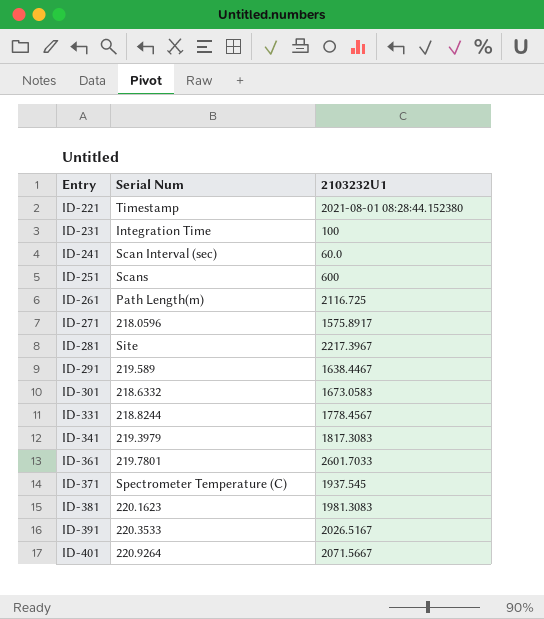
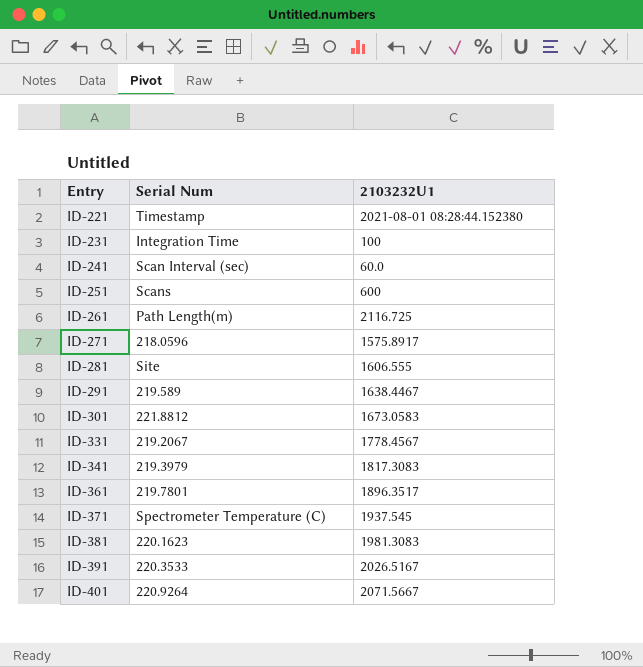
ID-281 | 2103232U1: 2217.3967 -> 1606.555
ID-301 | Serial Num: 218.6332 -> 221.8812
ID-331 | Serial Num: 218.8244 -> 219.2067
ID-361 | 2103232U1: 2601.7033 -> 1896.3517

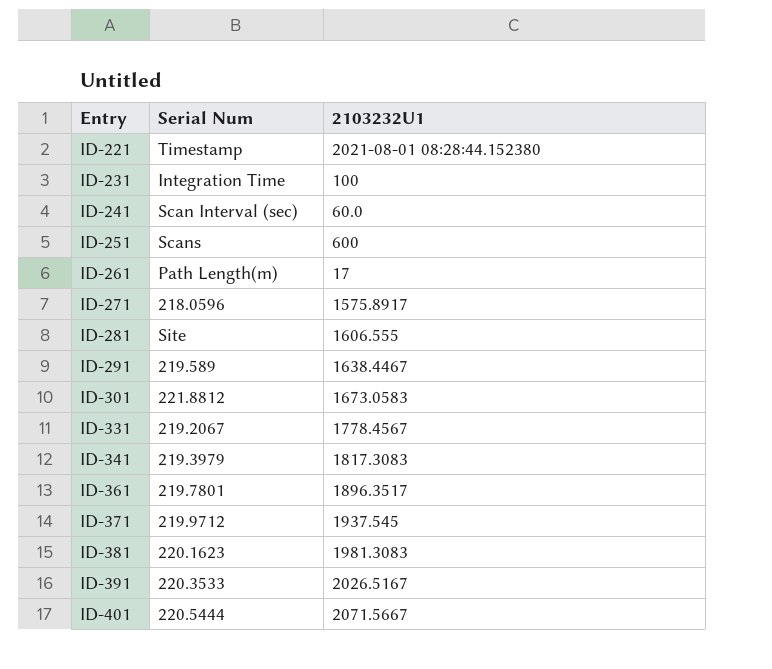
ID-261 | 2103232U1: 2116.725 -> 17
ID-371 | Serial Num: Spectrometer Temperature (C) -> 219.9712
ID-401 | Serial Num: 220.9264 -> 220.5444

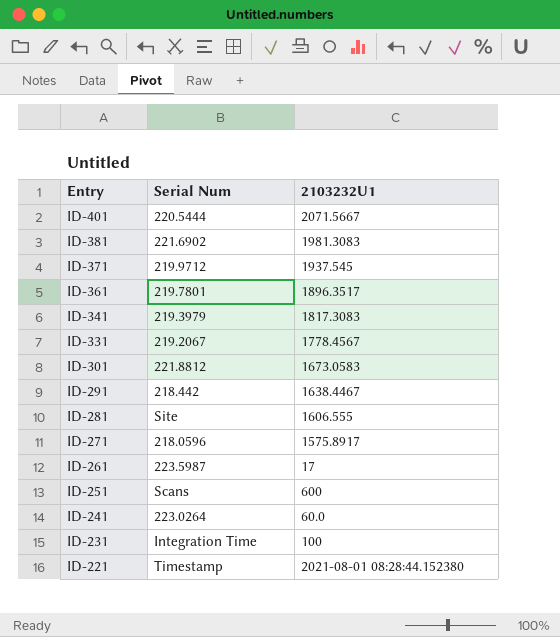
row order: Entry ascending -> Entry descending
row ID-391: 220.3533 | 2026.5167 -> none
ID-381 | Serial Num: 220.1623 -> 221.6902
ID-291 | Serial Num: 219.589 -> 218.442
ID-261 | Serial Num: Path Length(m) -> 223.5987
ID-241 | Serial Num: Scan Interval (sec) -> 223.0264

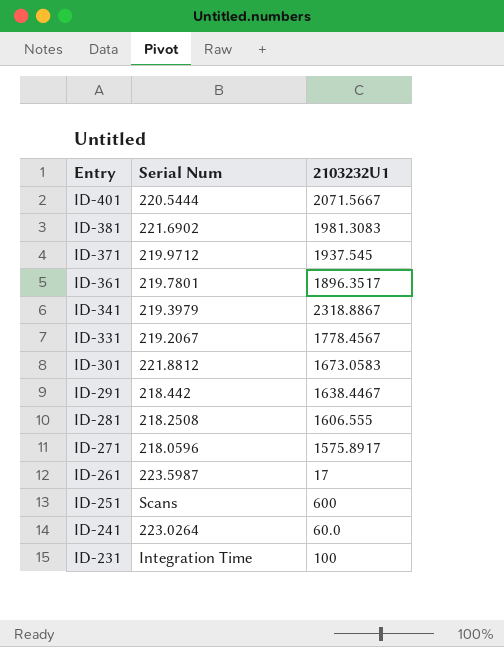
row ID-221: Timestamp | 2021-08-01 08:28:44.152380 -> none
ID-341 | 2103232U1: 1817.3083 -> 2318.8867
ID-281 | Serial Num: Site -> 218.2508

